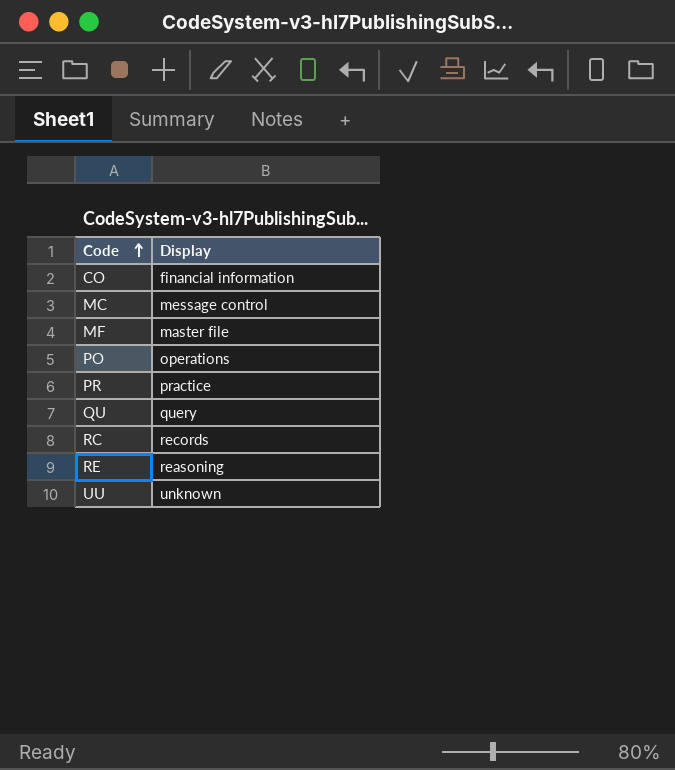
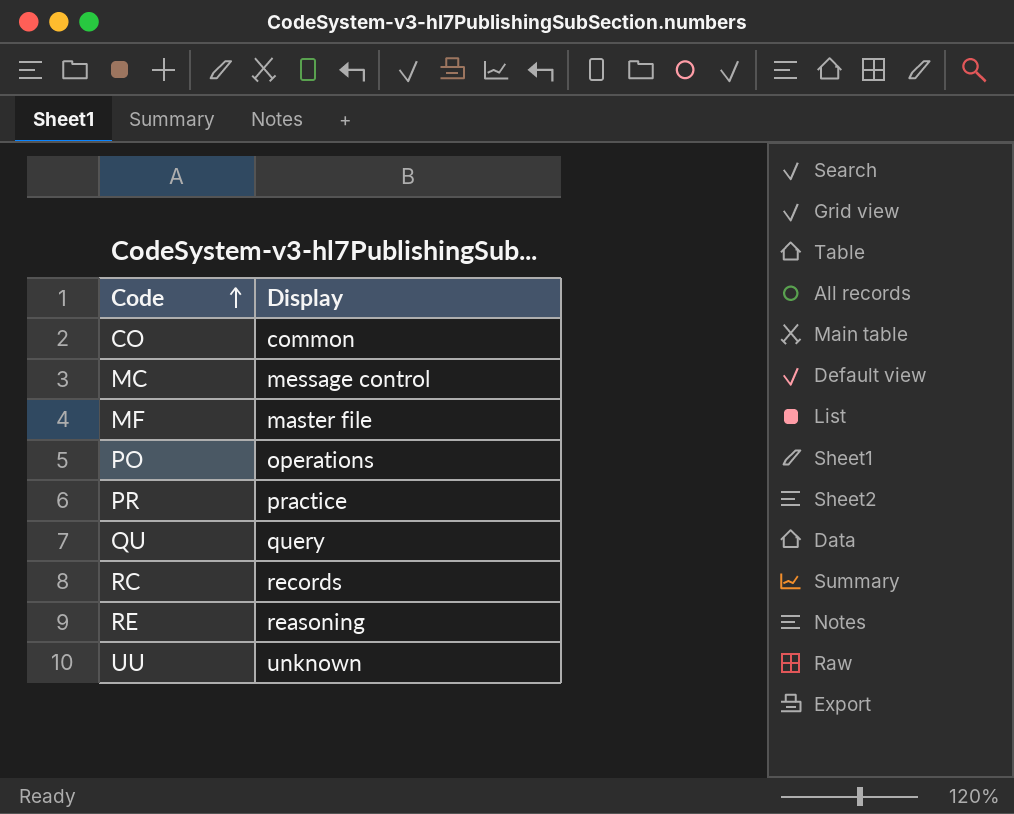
CO | Display: financial information -> common

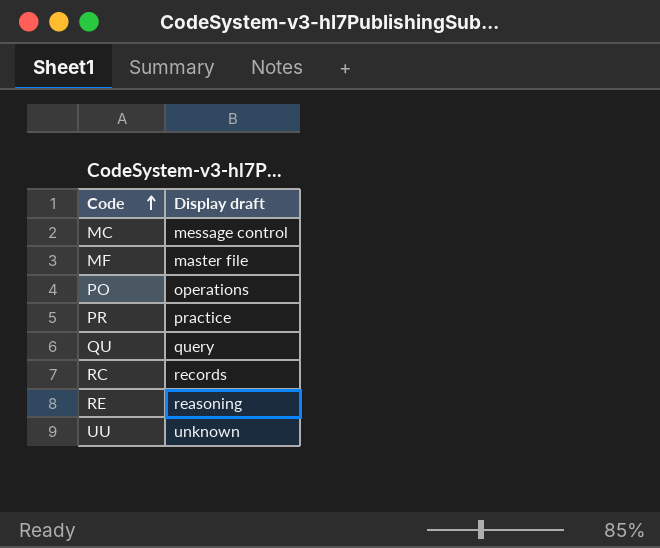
column name: Display -> Display draft
row CO: common -> none

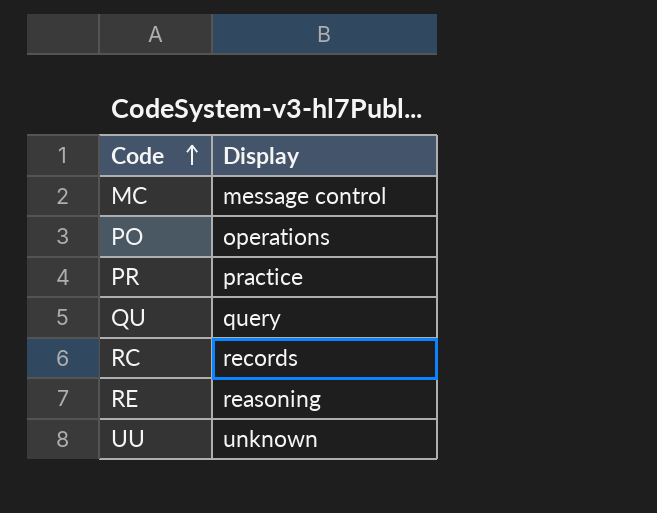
column name: Display draft -> Display
row MF: master file -> none

